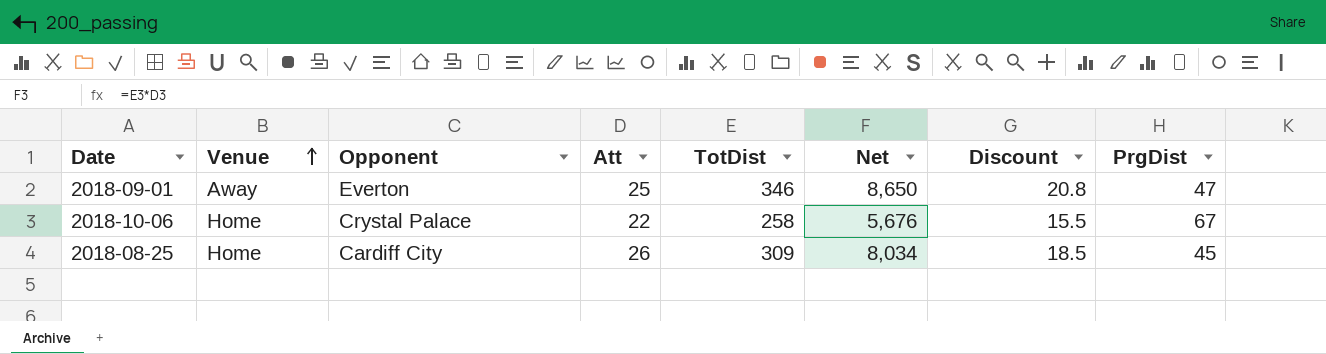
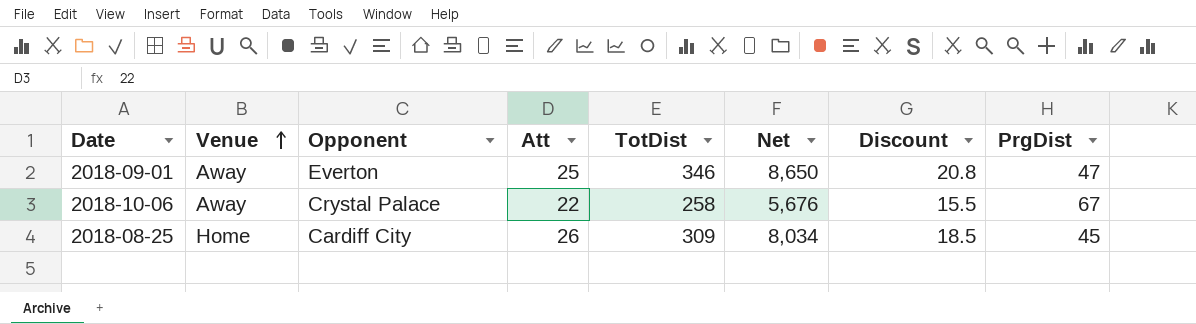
2018-10-06 | Venue: Home -> Away

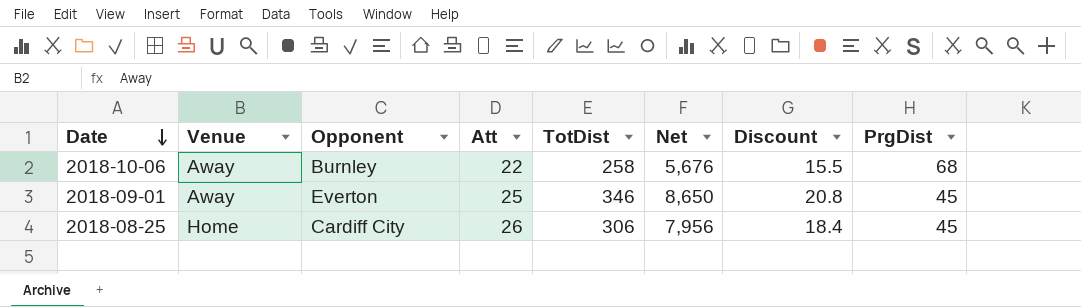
row order: Venue ascending -> Date descending
2018-10-06 | Opponent: Crystal Palace -> Burnley
2018-10-06 | PrgDist: 67 -> 68
2018-09-01 | PrgDist: 47 -> 45
2018-08-25 | TotDist: 309 -> 306
2018-08-25 | Net: 8,034 -> 7,956
2018-08-25 | Discount: 18.5 -> 18.4

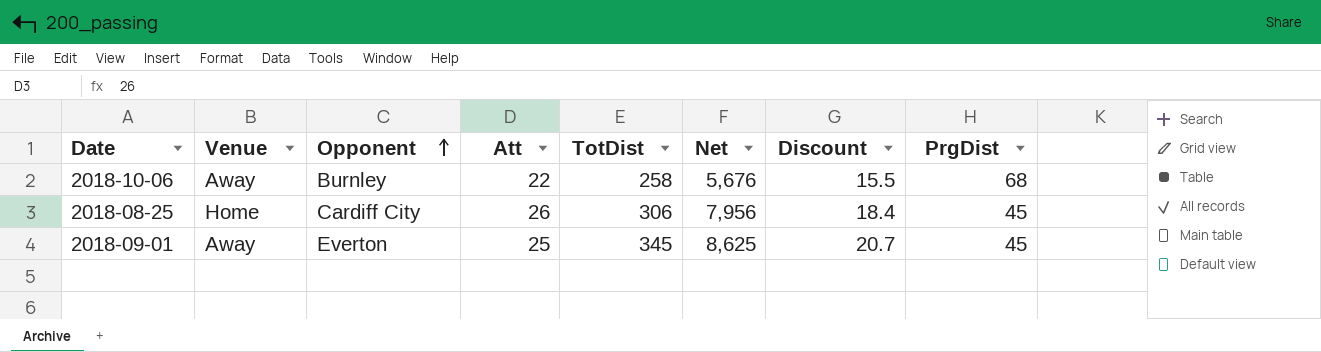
row order: Date descending -> Opponent ascending
2018-09-01 | TotDist: 346 -> 345
2018-09-01 | Net: 8,650 -> 8,625
2018-09-01 | Discount: 20.8 -> 20.7

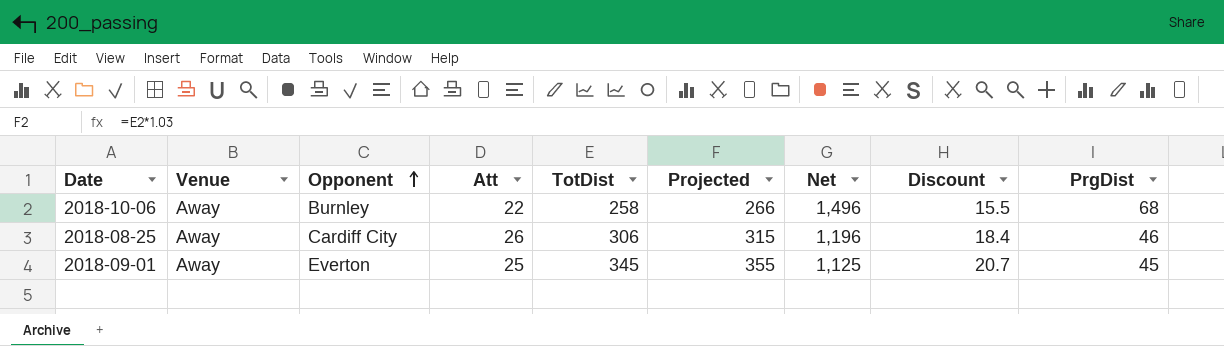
column Projected | formula: none -> [TotDist] * 1.03
column Net | formula: [Att] * [TotDist] -> [Att] * [PrgDist]
2018-08-25 | Venue: Home -> Away
2018-08-25 | PrgDist: 45 -> 46

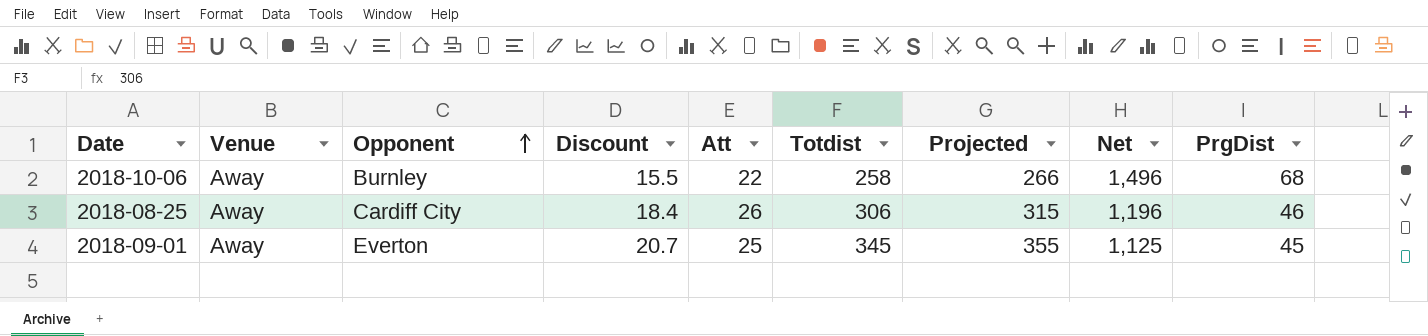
column Discount | position: 8 -> 4
column name: TotDist -> Totdist

